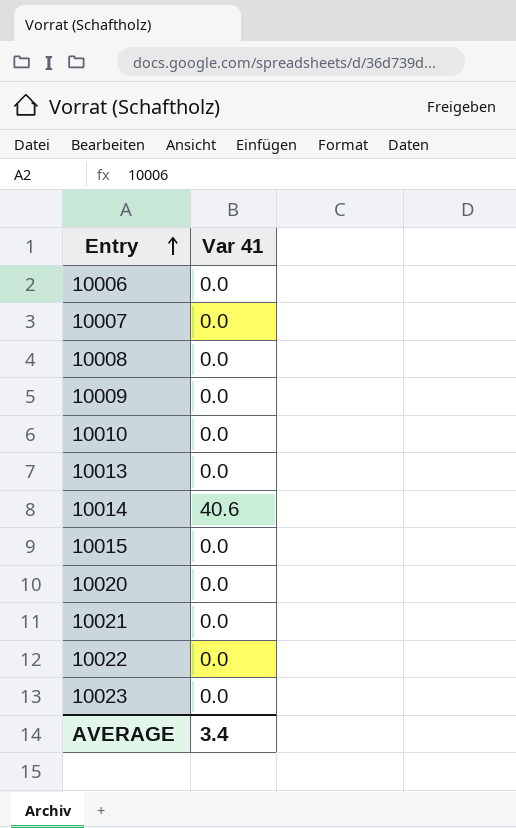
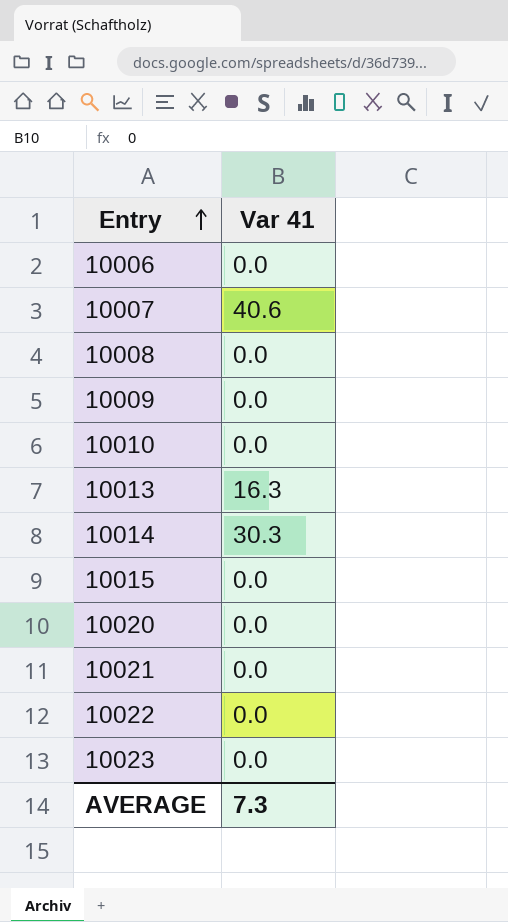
10007 | Var 41: 0.0 -> 40.6
10013 | Var 41: 0.0 -> 16.3
10014 | Var 41: 40.6 -> 30.3
AVERAGE | Var 41: 3.4 -> 7.3

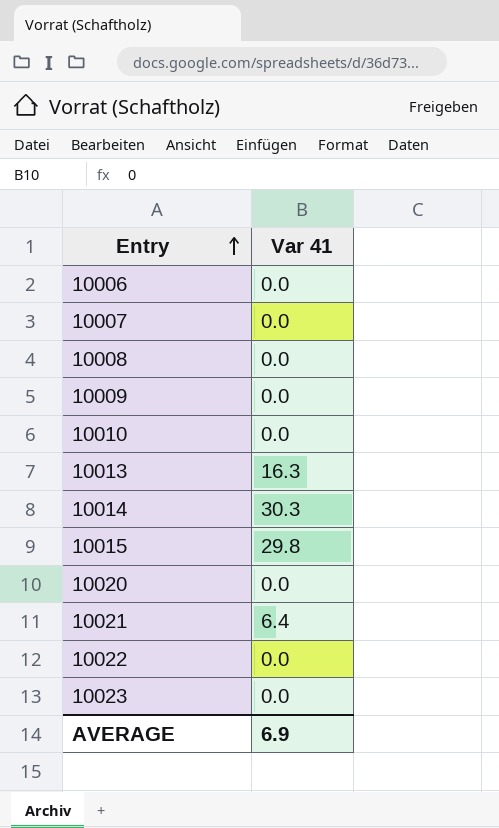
10007 | Var 41: 40.6 -> 0.0
10015 | Var 41: 0.0 -> 29.8
10021 | Var 41: 0.0 -> 6.4
AVERAGE | Var 41: 7.3 -> 6.9

